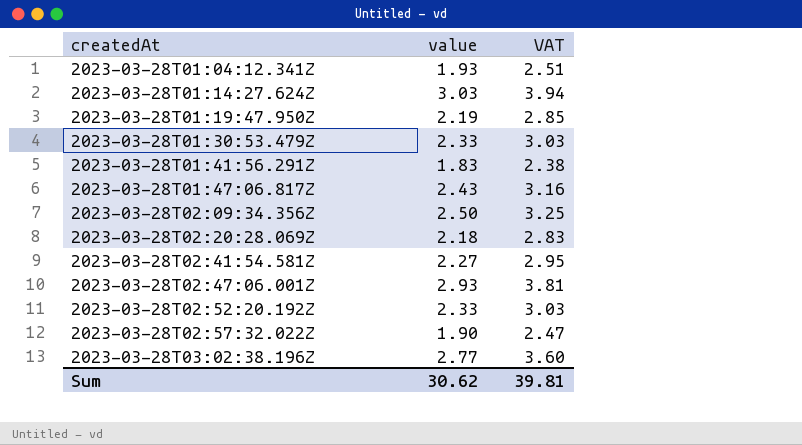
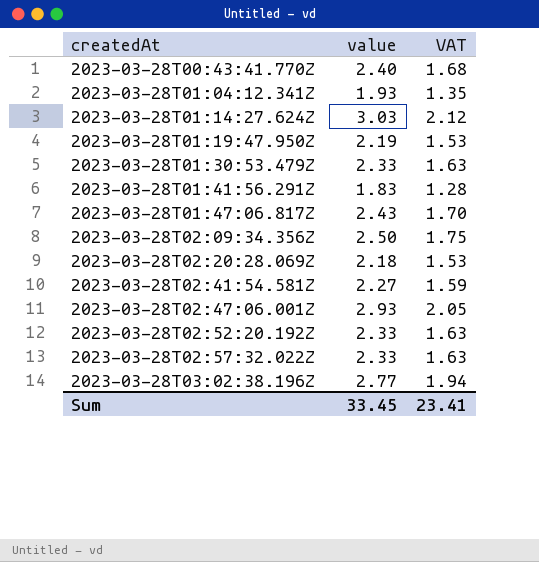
column VAT | formula: [value] * 1.3 -> [value] * 0.7
row 2023-03-28T00:43:41.770Z: none -> 2.40 | 1.68
2023-03-28T02:57:32.022Z | value: 1.90 -> 2.33
Sum | value: 30.62 -> 33.45
Sum | VAT: 39.81 -> 23.41

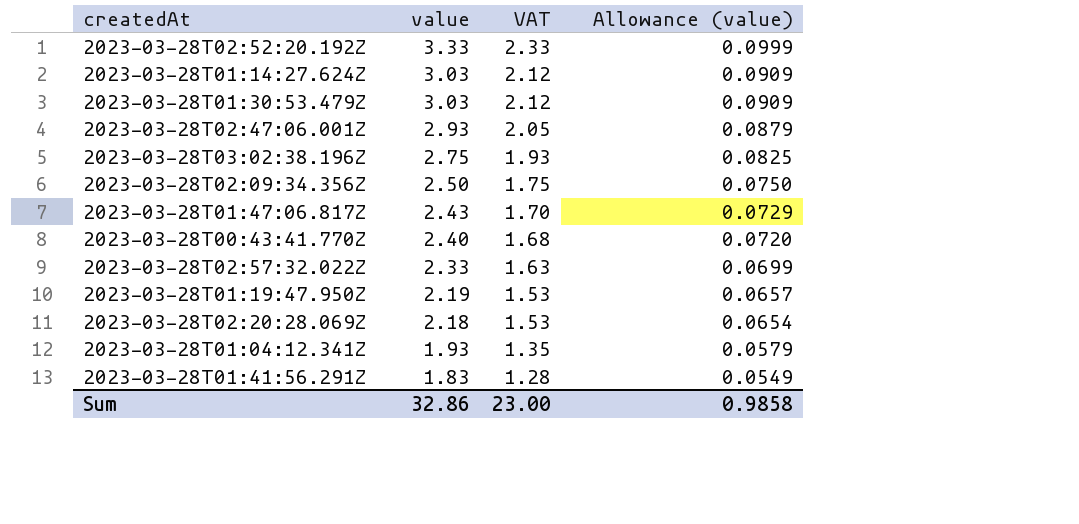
row order: createdAt ascending -> value descending
column Allowance (value) | formula: none -> [value] * 0.03
row 2023-03-28T02:41:54.581Z: 2.27 | 1.59 -> none
2023-03-28T02:52:20.192Z | value: 2.33 -> 3.33
2023-03-28T02:52:20.192Z | VAT: 1.63 -> 2.33
2023-03-28T01:30:53.479Z | value: 2.33 -> 3.03
2023-03-28T01:30:53.479Z | VAT: 1.63 -> 2.12
2023-03-28T03:02:38.196Z | value: 2.77 -> 2.75
2023-03-28T03:02:38.196Z | VAT: 1.94 -> 1.93
Sum | value: 33.45 -> 32.86
Sum | VAT: 23.41 -> 23.00

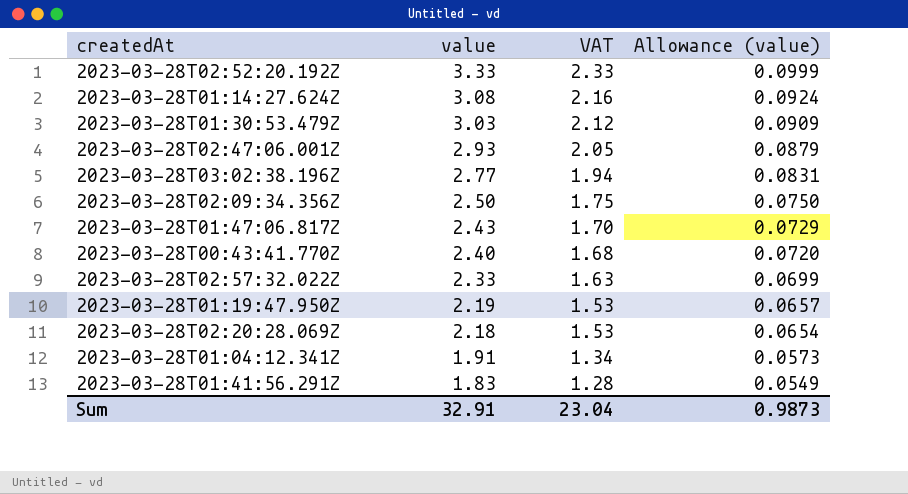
2023-03-28T01:14:27.624Z | value: 3.03 -> 3.08
2023-03-28T01:14:27.624Z | VAT: 2.12 -> 2.16
2023-03-28T01:14:27.624Z | Allowance (value): 0.0909 -> 0.0924
2023-03-28T03:02:38.196Z | value: 2.75 -> 2.77
2023-03-28T03:02:38.196Z | VAT: 1.93 -> 1.94
2023-03-28T03:02:38.196Z | Allowance (value): 0.0825 -> 0.0831
2023-03-28T01:04:12.341Z | value: 1.93 -> 1.91
2023-03-28T01:04:12.341Z | VAT: 1.35 -> 1.34
2023-03-28T01:04:12.341Z | Allowance (value): 0.0579 -> 0.0573
Sum | value: 32.86 -> 32.91
Sum | VAT: 23.00 -> 23.04
Sum | Allowance (value): 0.9858 -> 0.9873

